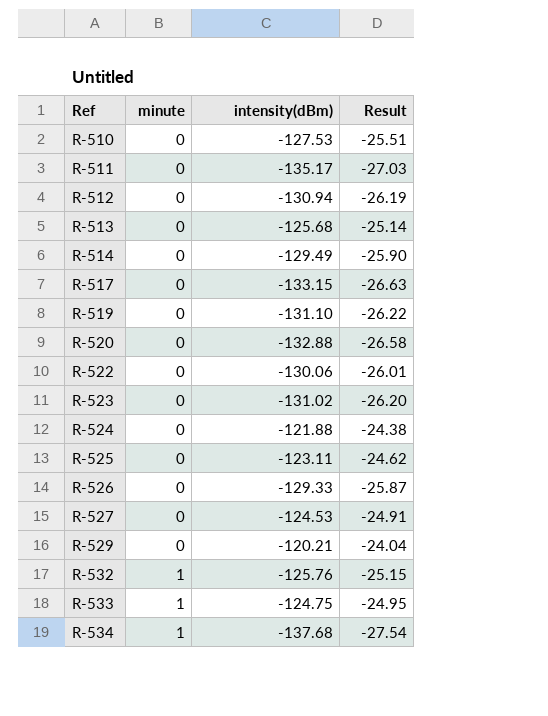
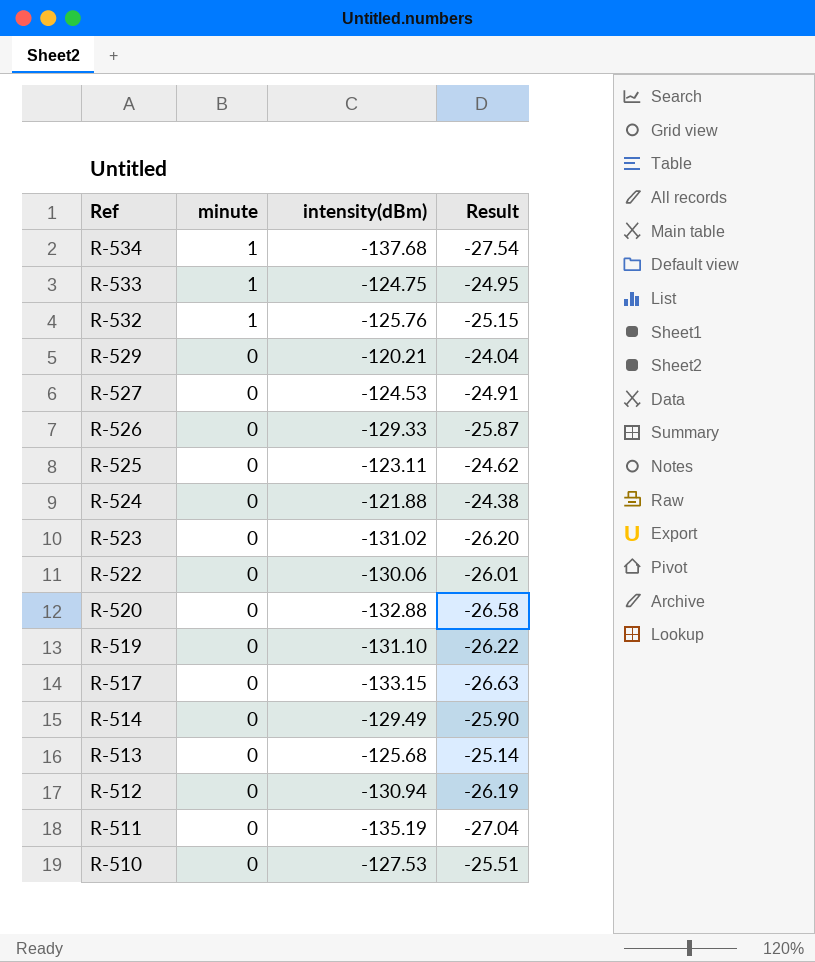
row order: Ref ascending -> Ref descending
R-511 | intensity(dBm): -135.17 -> -135.19
R-511 | Result: -27.03 -> -27.04

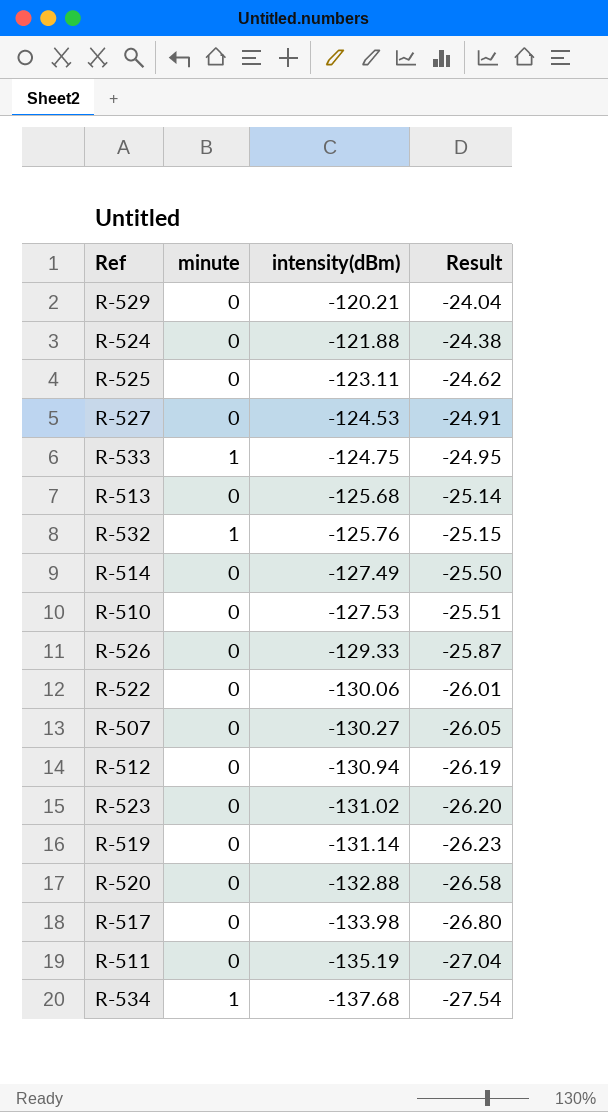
row order: Ref descending -> intensity(dBm) descending
R-514 | intensity(dBm): -129.49 -> -127.49
R-514 | Result: -25.90 -> -25.50
row R-507: none -> 0 | -130.27 | -26.05
R-519 | intensity(dBm): -131.10 -> -131.14
R-519 | Result: -26.22 -> -26.23
R-517 | intensity(dBm): -133.15 -> -133.98
R-517 | Result: -26.63 -> -26.80

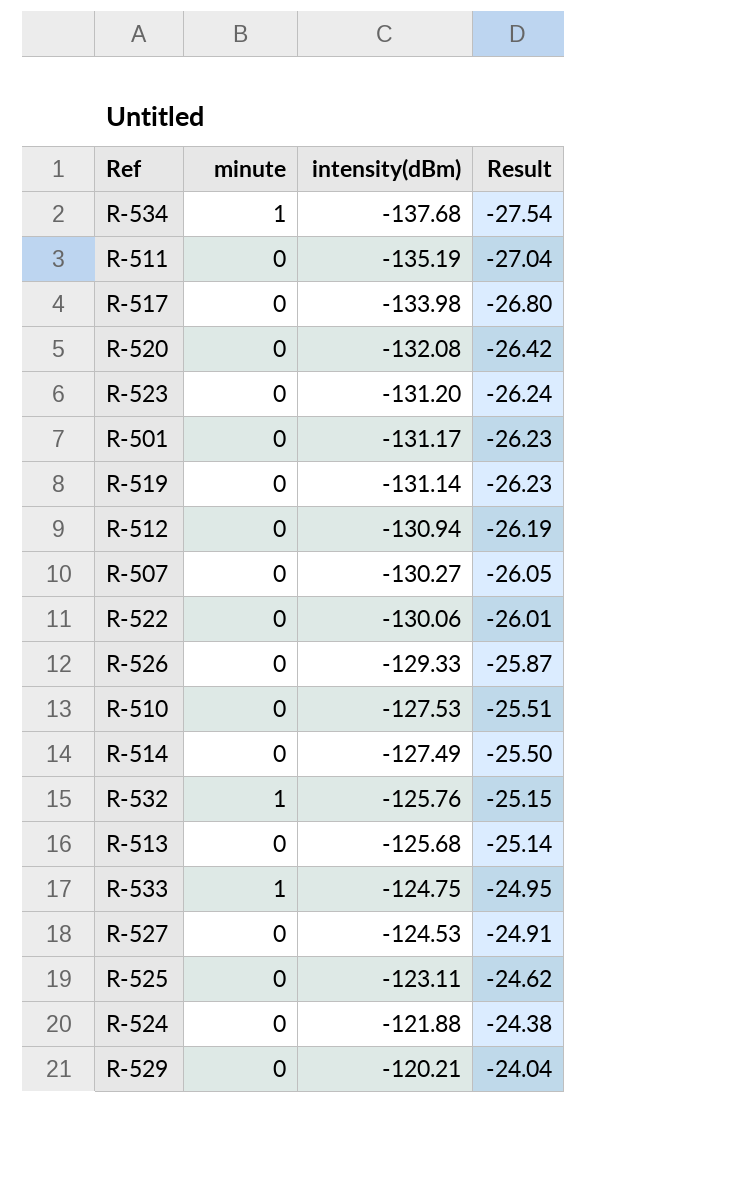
row order: intensity(dBm) descending -> intensity(dBm) ascending
R-520 | intensity(dBm): -132.88 -> -132.08
R-520 | Result: -26.58 -> -26.42
R-523 | intensity(dBm): -131.02 -> -131.20
R-523 | Result: -26.20 -> -26.24
row R-501: none -> 0 | -131.17 | -26.23

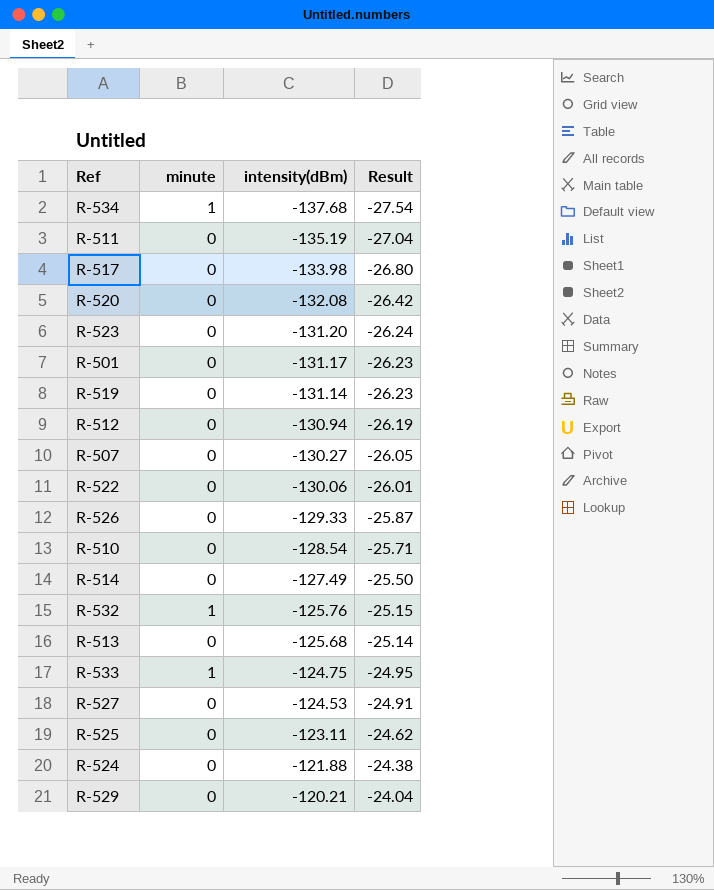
R-510 | intensity(dBm): -127.53 -> -128.54
R-510 | Result: -25.51 -> -25.71

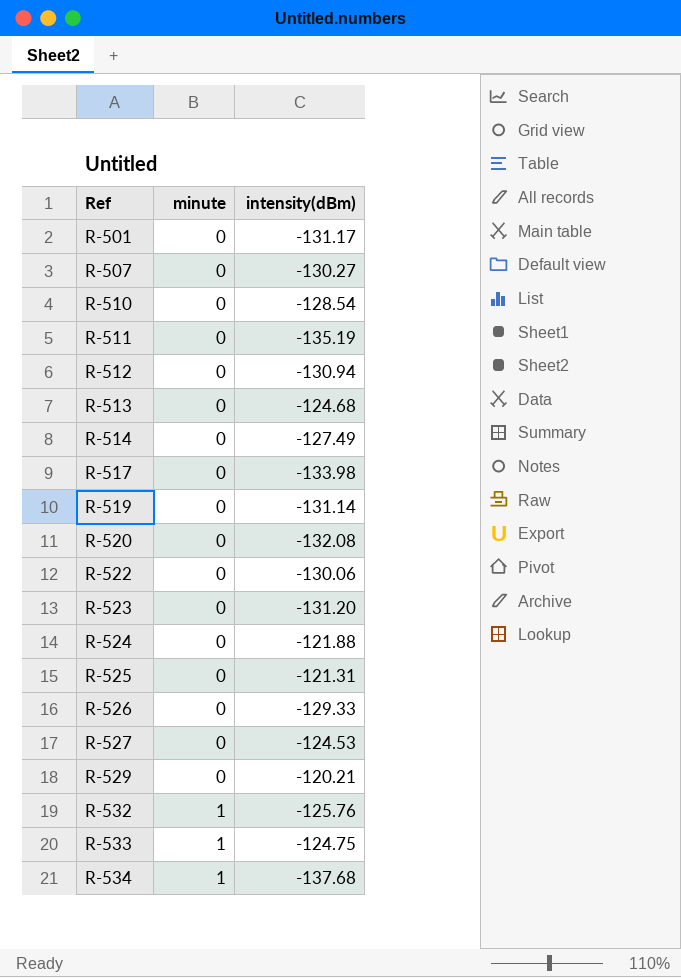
row order: intensity(dBm) ascending -> Ref ascending
column Result | formula: [intensity(dBm)] * 0.2 -> none
R-513 | intensity(dBm): -125.68 -> -124.68
R-525 | intensity(dBm): -123.11 -> -121.31

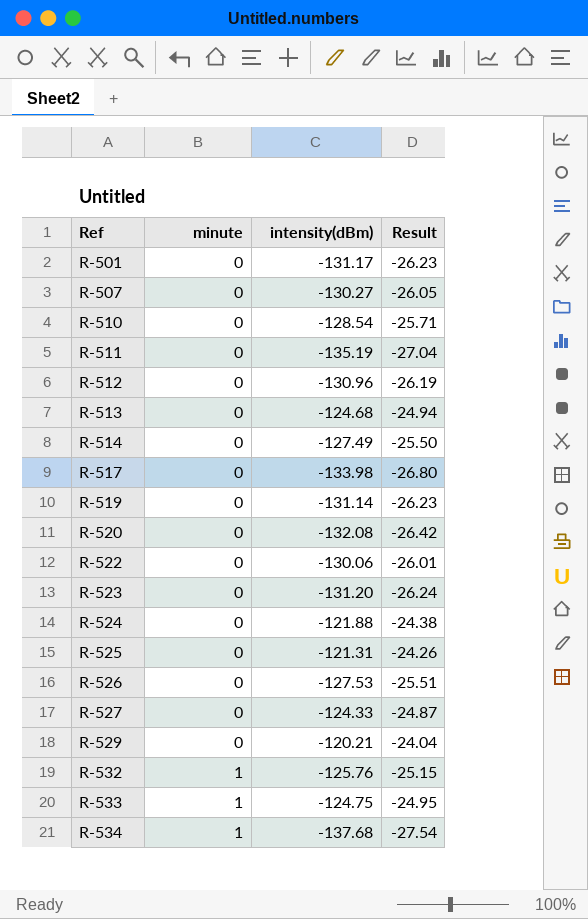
column Result | formula: none -> [intensity(dBm)] * 0.2
R-512 | intensity(dBm): -130.94 -> -130.96
R-526 | intensity(dBm): -129.33 -> -127.53
R-527 | intensity(dBm): -124.53 -> -124.33

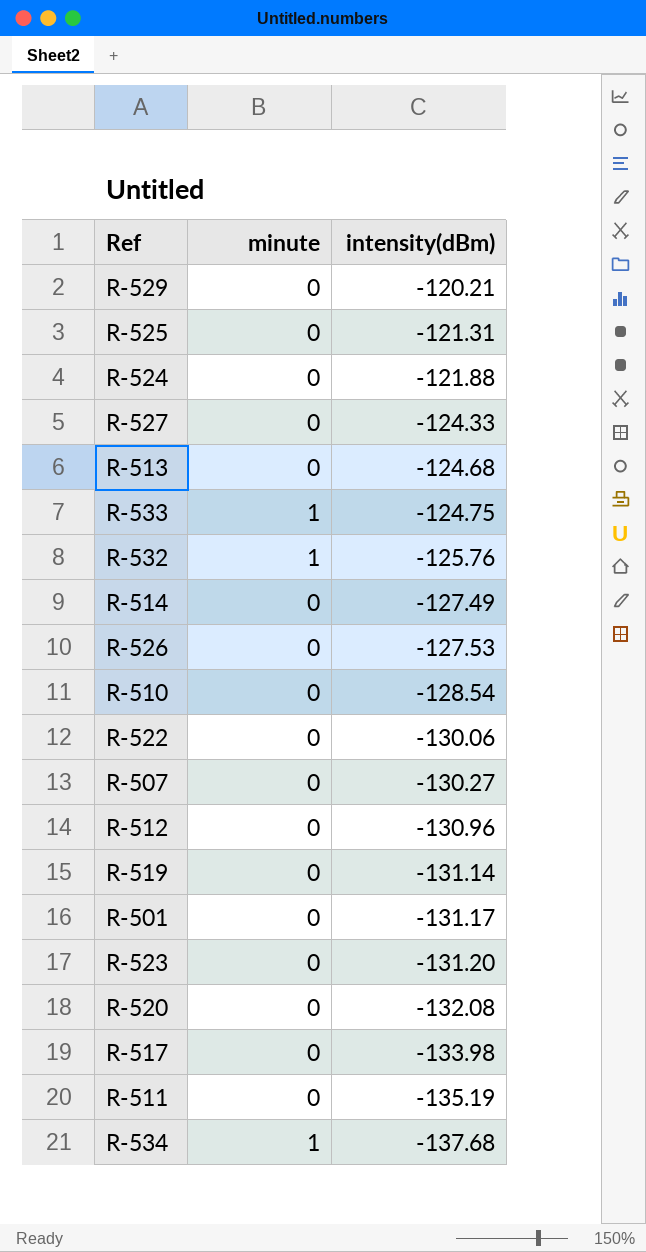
row order: Ref ascending -> intensity(dBm) descending
column Result | formula: [intensity(dBm)] * 0.2 -> none

